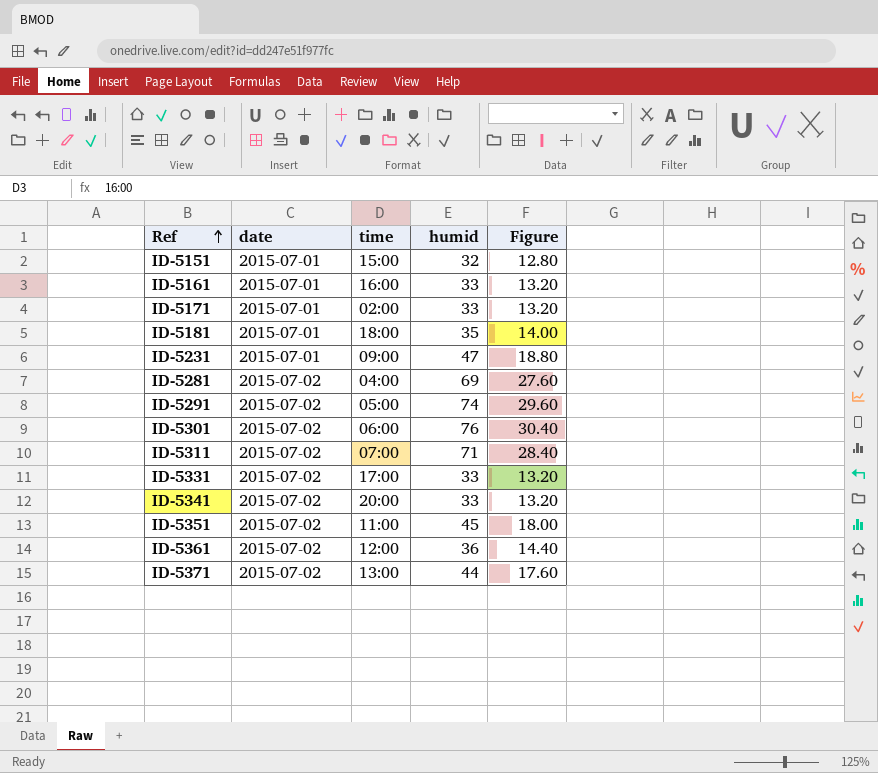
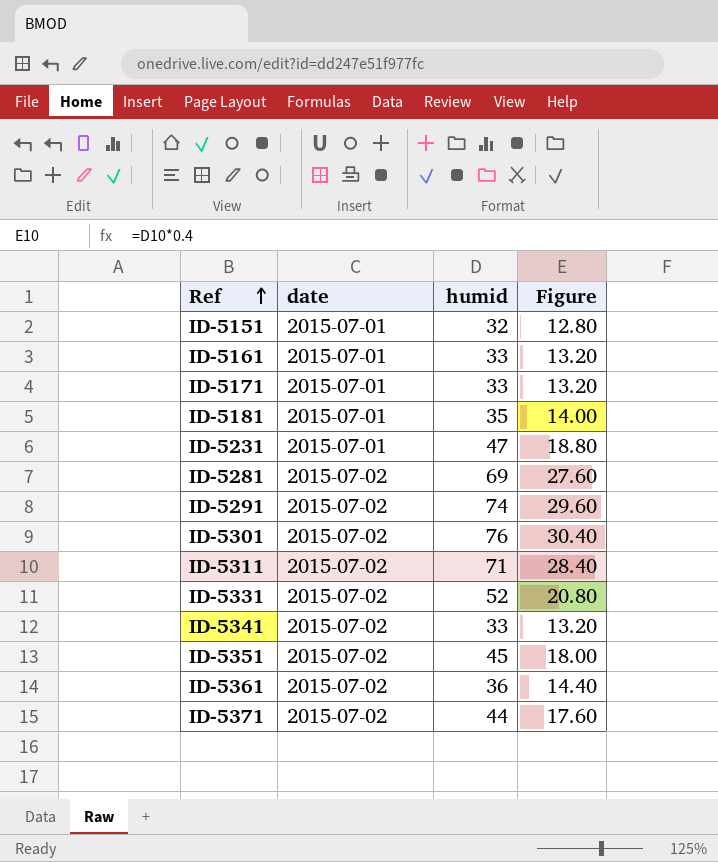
column time | position: 3 -> none
ID-5331 | humid: 33 -> 52
ID-5331 | Figure: 13.20 -> 20.80

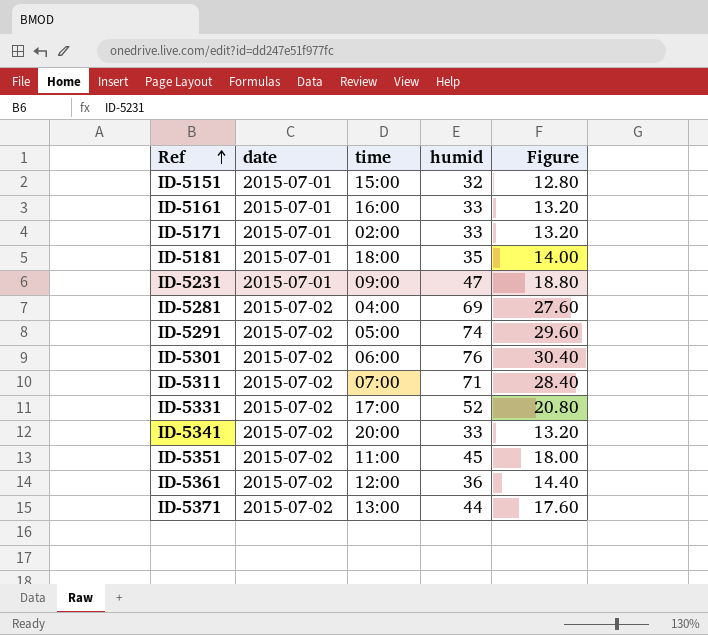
column time | position: none -> 3

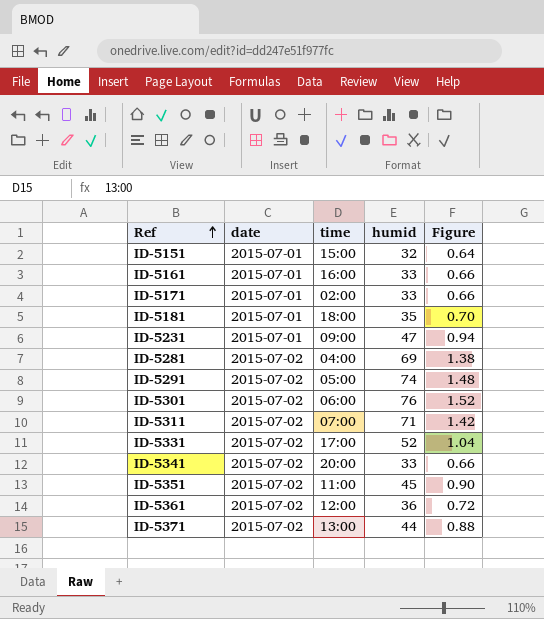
column Figure | formula: [humid] * 0.4 -> [humid] * 0.02

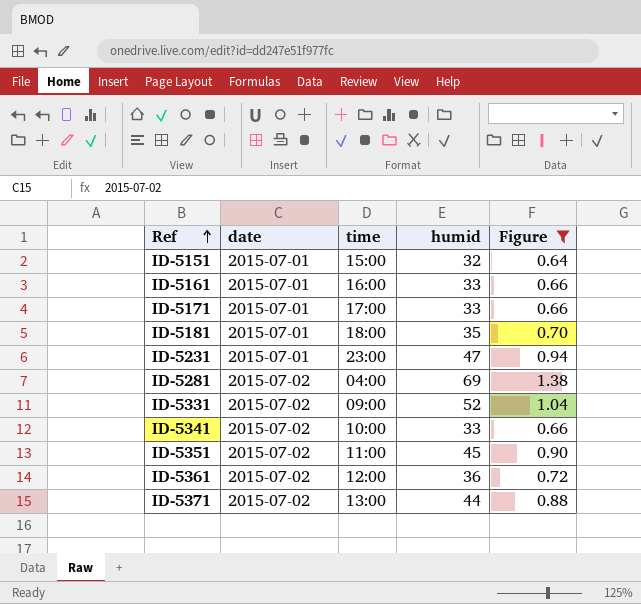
filter: none -> Figure <= 1.38
ID-5171 | time: 02:00 -> 17:00
ID-5231 | time: 09:00 -> 23:00
ID-5331 | time: 17:00 -> 09:00
ID-5341 | time: 20:00 -> 10:00

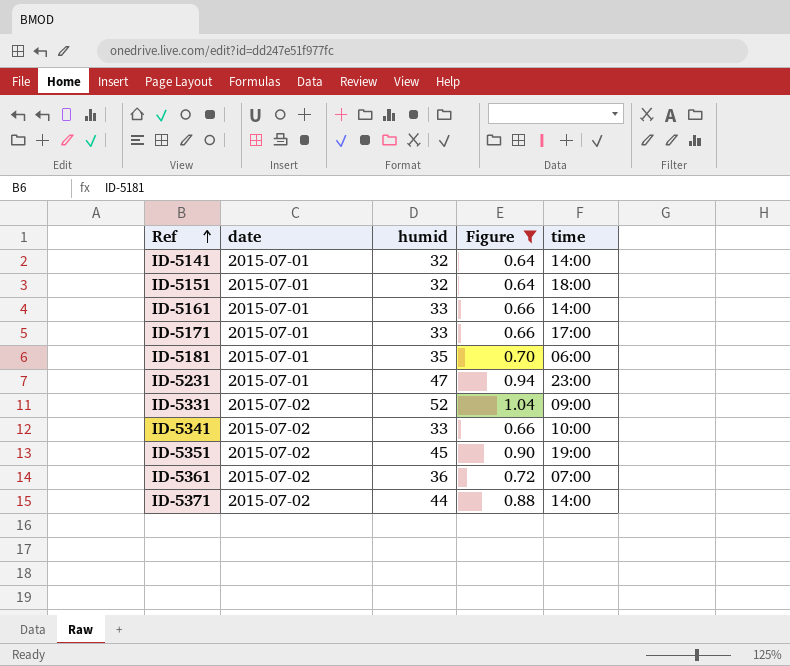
column time | position: 3 -> 5
row ID-5281: 2015-07-02 | 04:00 | 69 | 1.38 -> none
row ID-5141: none -> 2015-07-01 | 32 | 0.64 | 14:00
ID-5151 | time: 15:00 -> 18:00
ID-5161 | time: 16:00 -> 14:00
ID-5181 | time: 18:00 -> 06:00
ID-5351 | time: 11:00 -> 19:00
ID-5361 | time: 12:00 -> 07:00
ID-5371 | time: 13:00 -> 14:00

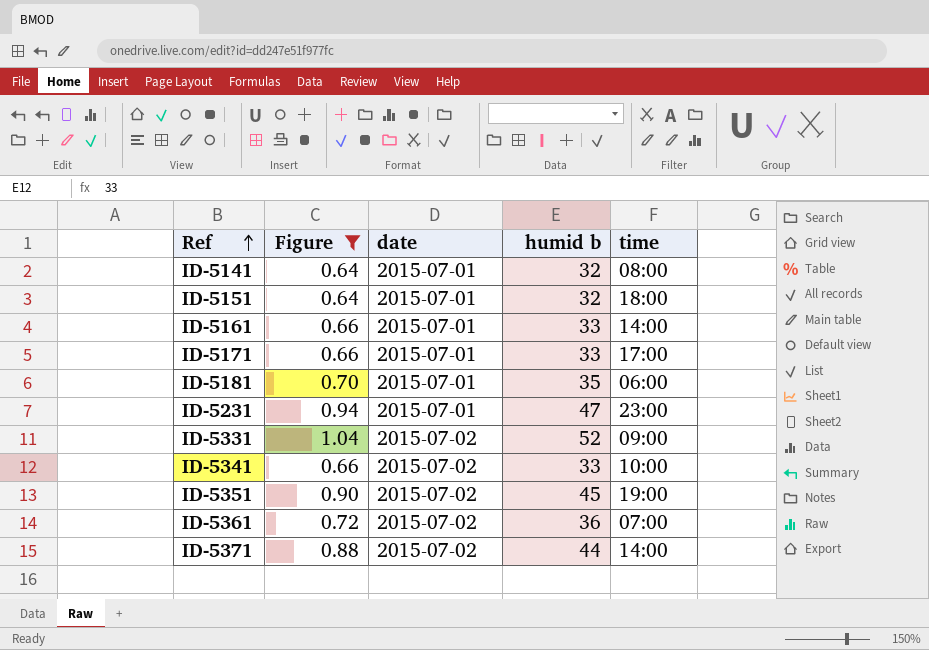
column Figure | position: 4 -> 2
column name: humid -> humid b
ID-5141 | time: 14:00 -> 08:00

